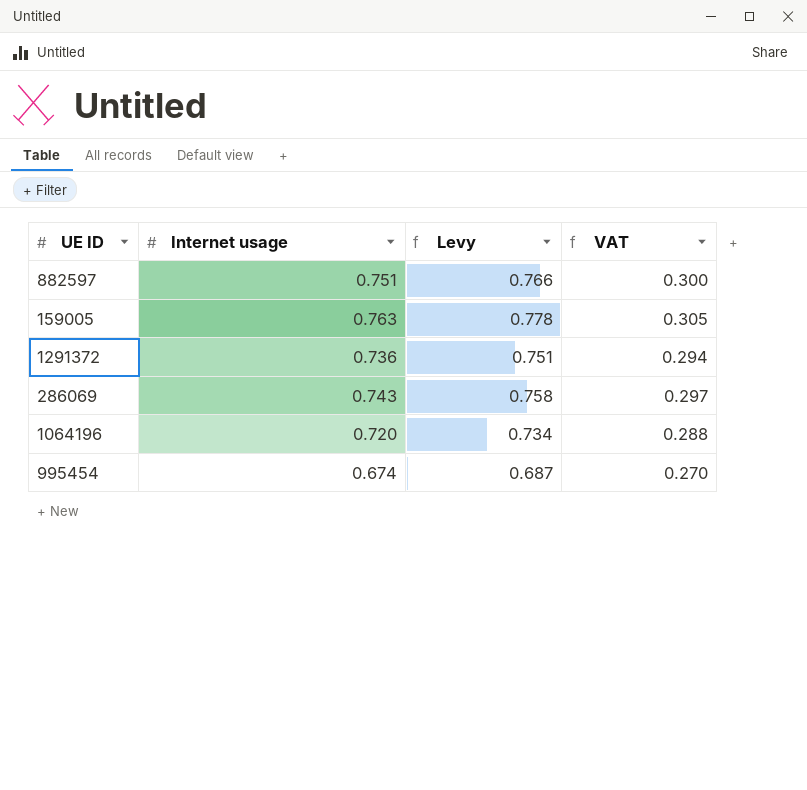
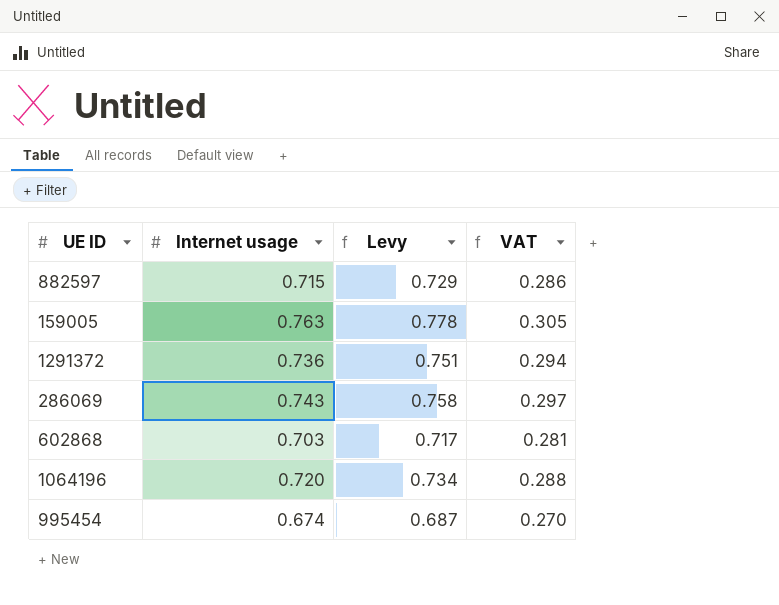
882597 | Internet usage: 0.751 -> 0.715
882597 | Levy: 0.766 -> 0.729
882597 | VAT: 0.300 -> 0.286
row 602868: none -> 0.703 | 0.717 | 0.281

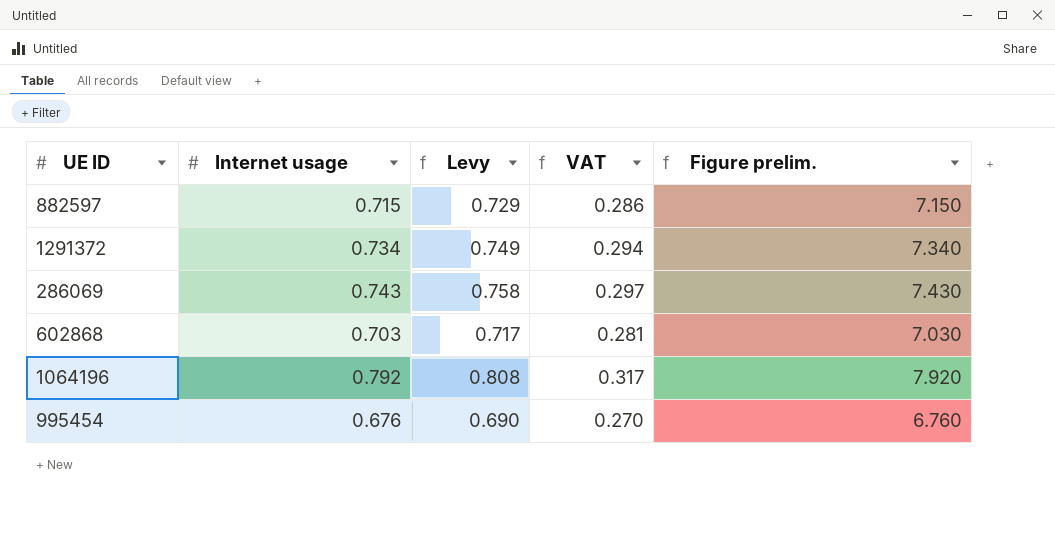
column Figure prelim. | formula: none -> [Internet usage] * 10
row 159005: 0.763 | 0.778 | 0.305 -> none
1291372 | Internet usage: 0.736 -> 0.734
1291372 | Levy: 0.751 -> 0.749
1064196 | Internet usage: 0.720 -> 0.792
1064196 | Levy: 0.734 -> 0.808
1064196 | VAT: 0.288 -> 0.317
995454 | Internet usage: 0.674 -> 0.676
995454 | Levy: 0.687 -> 0.690

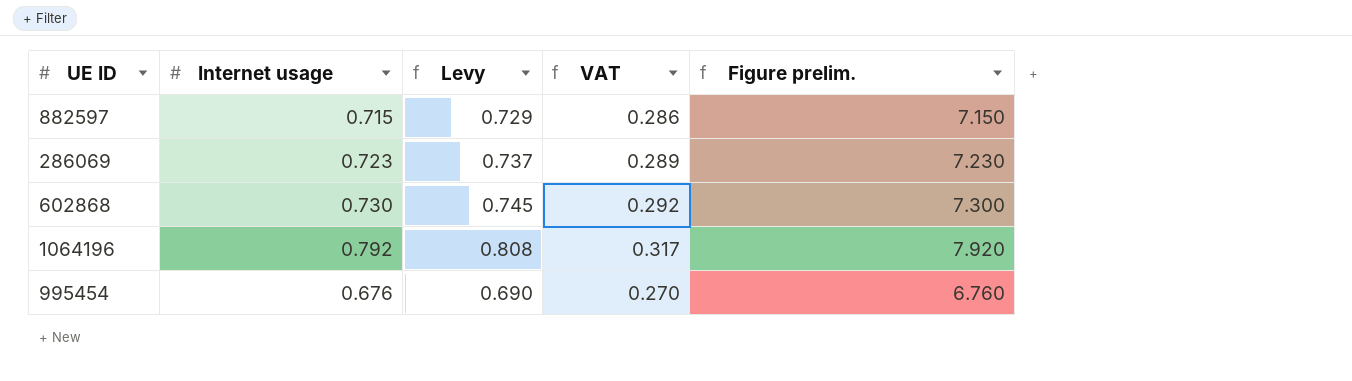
row 1291372: 0.734 | 0.749 | 0.294 | 7.340 -> none
286069 | Internet usage: 0.743 -> 0.723
286069 | Levy: 0.758 -> 0.737
286069 | VAT: 0.297 -> 0.289
286069 | Figure prelim.: 7.430 -> 7.230
602868 | Internet usage: 0.703 -> 0.730
602868 | Levy: 0.717 -> 0.745
602868 | VAT: 0.281 -> 0.292
602868 | Figure prelim.: 7.030 -> 7.300

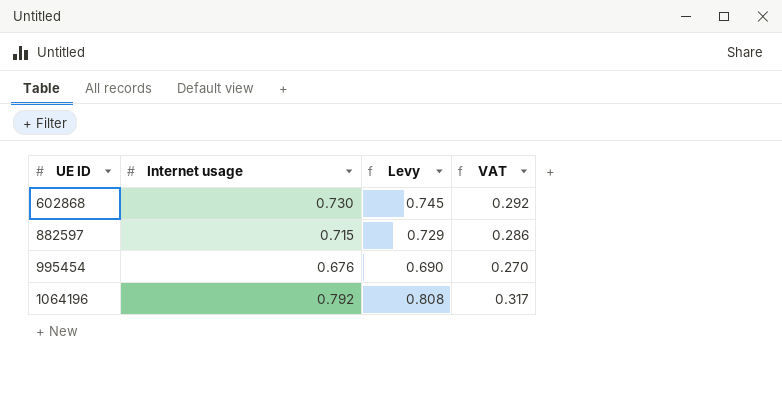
row order: none -> UE ID ascending
column Figure prelim. | formula: [Internet usage] * 10 -> none
row 286069: 0.723 | 0.737 | 0.289 | 7.230 -> none

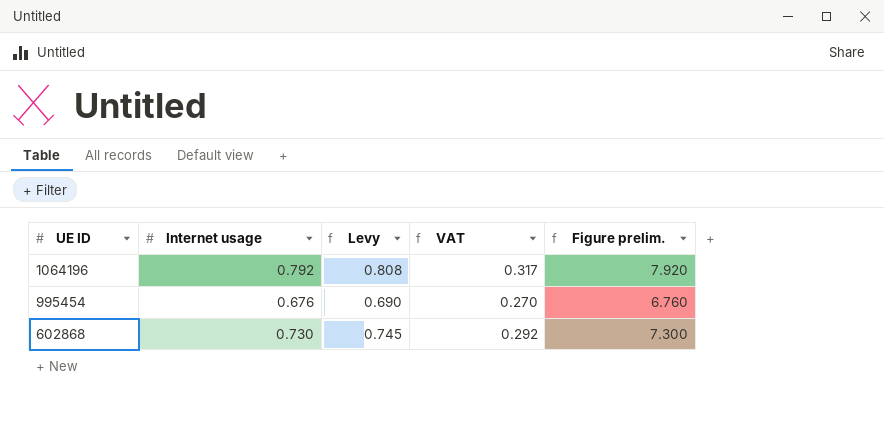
row order: UE ID ascending -> UE ID descending
column Figure prelim. | formula: none -> [Internet usage] * 10
row 882597: 0.715 | 0.729 | 0.286 -> none

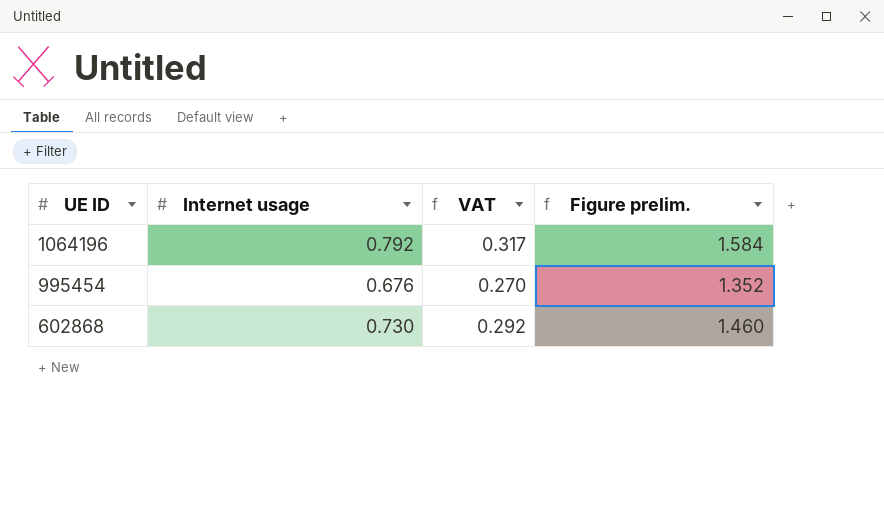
column Levy | formula: [Internet usage] * 1.02 -> none
column Figure prelim. | formula: [Internet usage] * 10 -> [Internet usage] * 2

